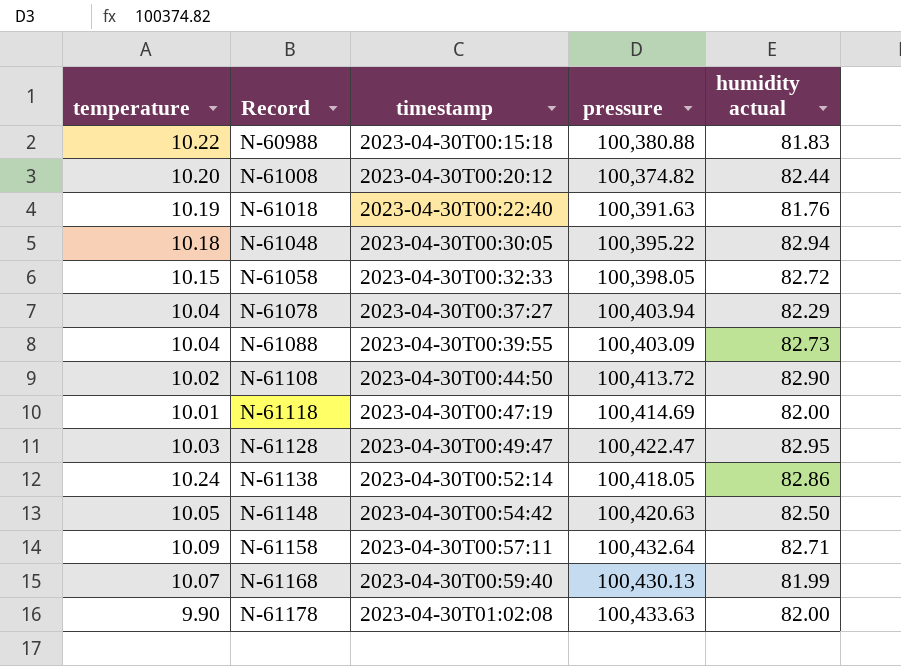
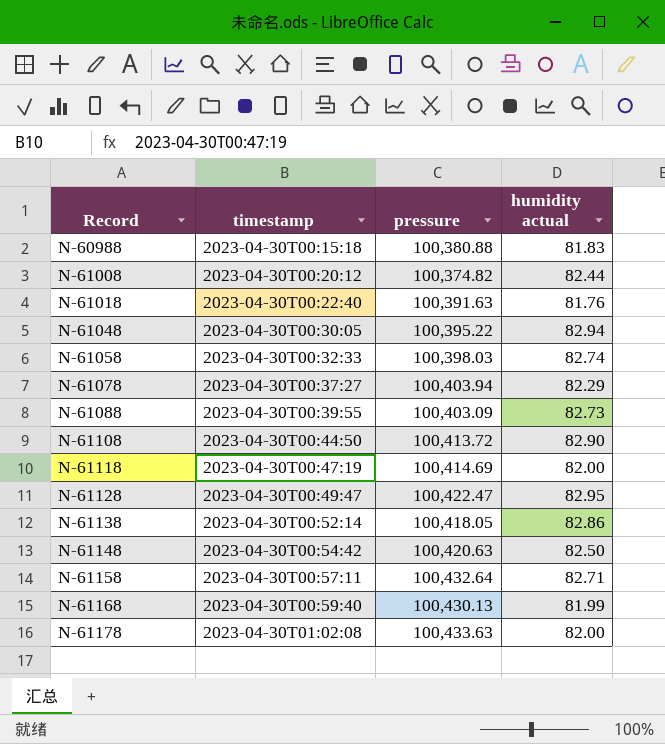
column temperature | position: 1 -> none
N-61058 | pressure: 100,398.05 -> 100,398.03
N-61058 | humidity actual: 82.72 -> 82.74

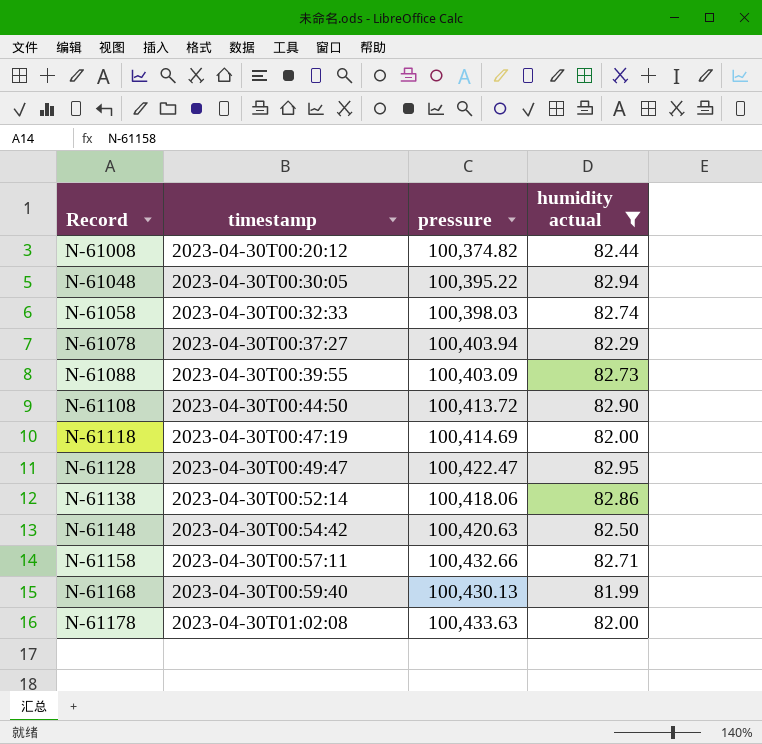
filter: none -> humidity actual >= 81.99
N-61138 | pressure: 100,418.05 -> 100,418.06
N-61158 | pressure: 100,432.64 -> 100,432.66

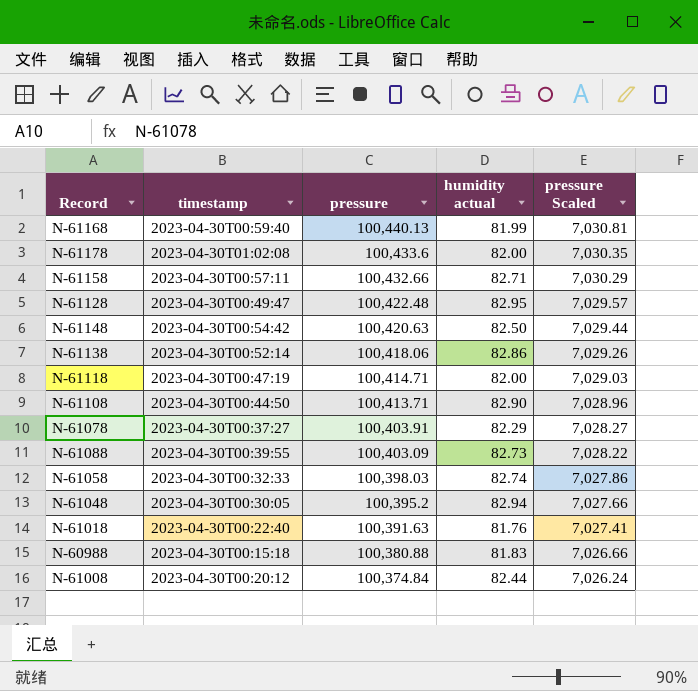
filter: humidity actual >= 81.99 -> none
row order: Record ascending -> pressure descending
column pressure Scaled | formula: none -> [pressure] * 0.07
N-61168 | pressure: 100,430.13 -> 100,440.13
N-61178 | pressure: 100,433.63 -> 100,433.6
N-61128 | pressure: 100,422.47 -> 100,422.48
N-61118 | pressure: 100,414.69 -> 100,414.71
N-61108 | pressure: 100,413.72 -> 100,413.71
N-61078 | pressure: 100,403.94 -> 100,403.91
N-61048 | pressure: 100,395.22 -> 100,395.2
N-61008 | pressure: 100,374.82 -> 100,374.84

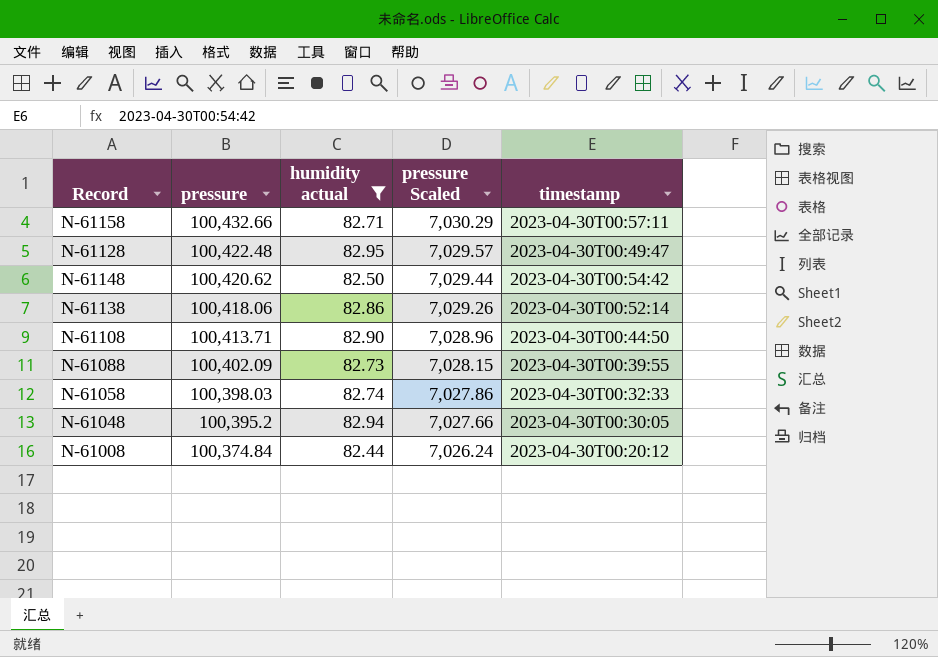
filter: none -> humidity actual >= 82.44
column timestamp | position: 2 -> 5
N-61148 | pressure: 100,420.63 -> 100,420.62
N-61088 | pressure: 100,403.09 -> 100,402.09
N-61088 | pressure Scaled: 7,028.22 -> 7,028.15

